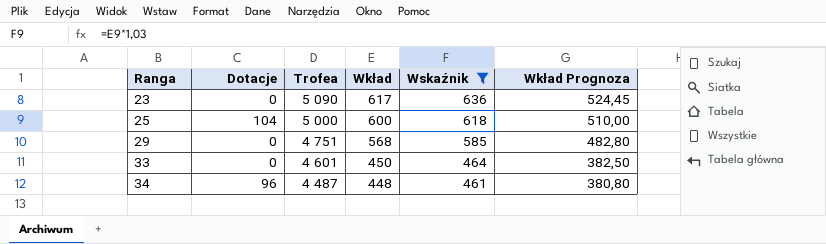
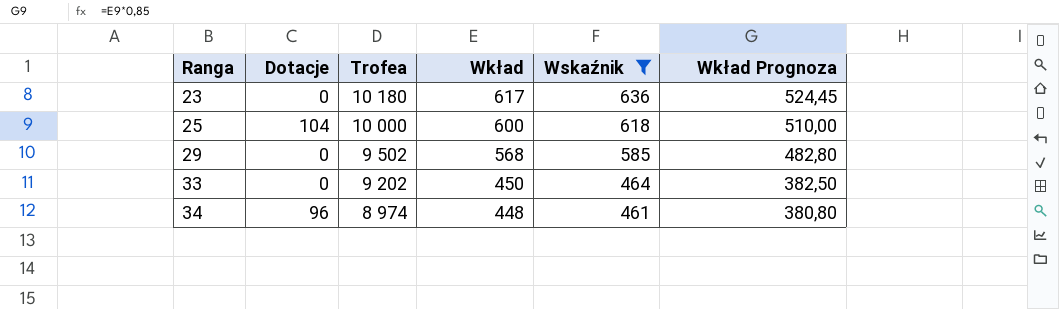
23 | Trofea: 5 090 -> 10 180
25 | Trofea: 5 000 -> 10 000
29 | Trofea: 4 751 -> 9 502
33 | Trofea: 4 601 -> 9 202
34 | Trofea: 4 487 -> 8 974

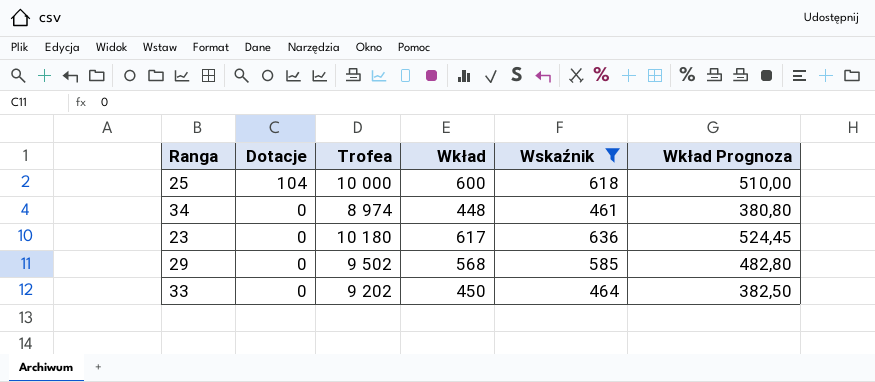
row order: Ranga ascending -> Dotacje descending
34 | Dotacje: 96 -> 0

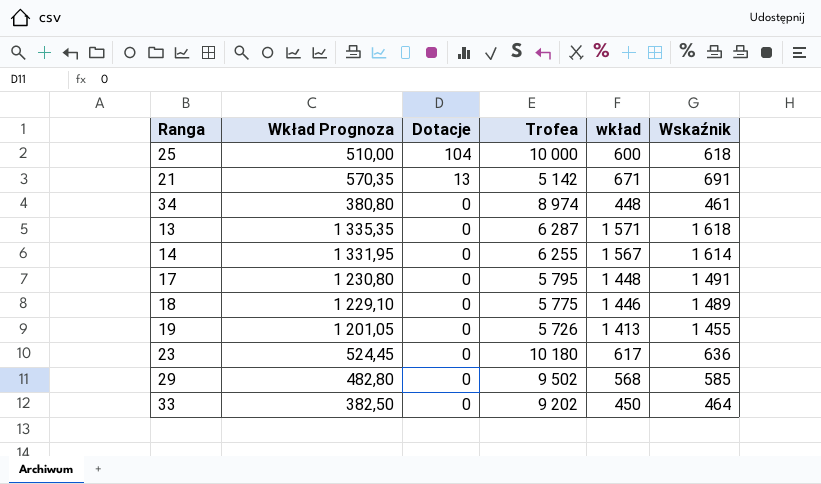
filter: Wskaźnik <= 636 -> none
column Wkład Prognoza | position: 6 -> 2
column name: Wkład -> wkład

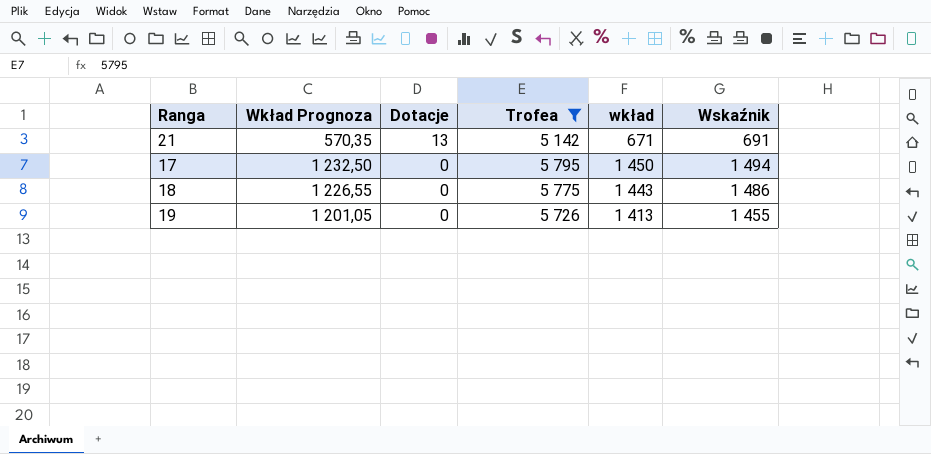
filter: none -> Trofea <= 5 795
17 | Wkład Prognoza: 1 230,80 -> 1 232,50
17 | wkład: 1 448 -> 1 450
17 | Wskaźnik: 1 491 -> 1 494
18 | Wkład Prognoza: 1 229,10 -> 1 226,55
18 | wkład: 1 446 -> 1 443
18 | Wskaźnik: 1 489 -> 1 486

